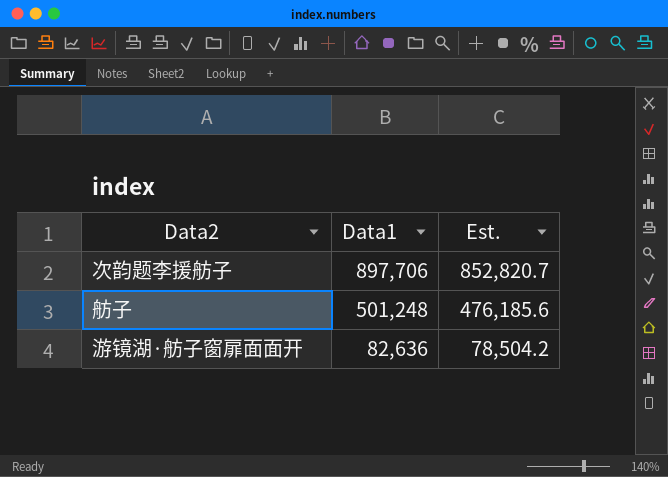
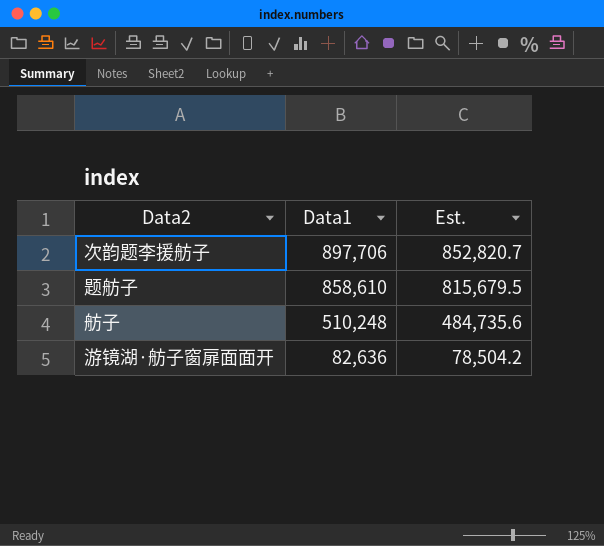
row 题舫子: none -> 858,610 | 815,679.5
舫子 | Data1: 501,248 -> 510,248
舫子 | Est.: 476,185.6 -> 484,735.6

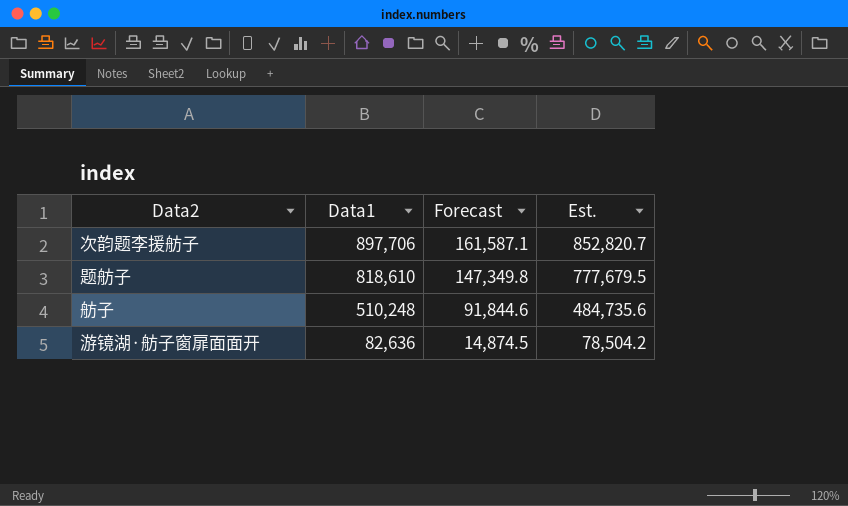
column Forecast | formula: none -> [Data1] * 0.18
题舫子 | Data1: 858,610 -> 818,610
题舫子 | Est.: 815,679.5 -> 777,679.5

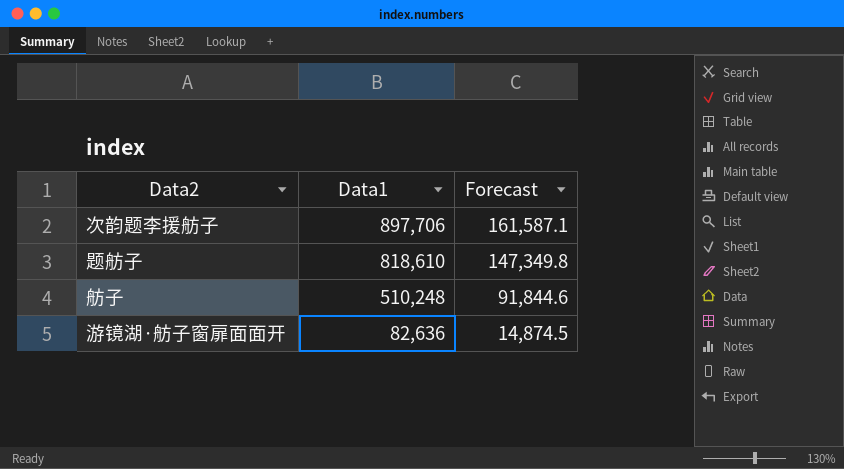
column Est. | formula: [Data1] * 0.95 -> none

